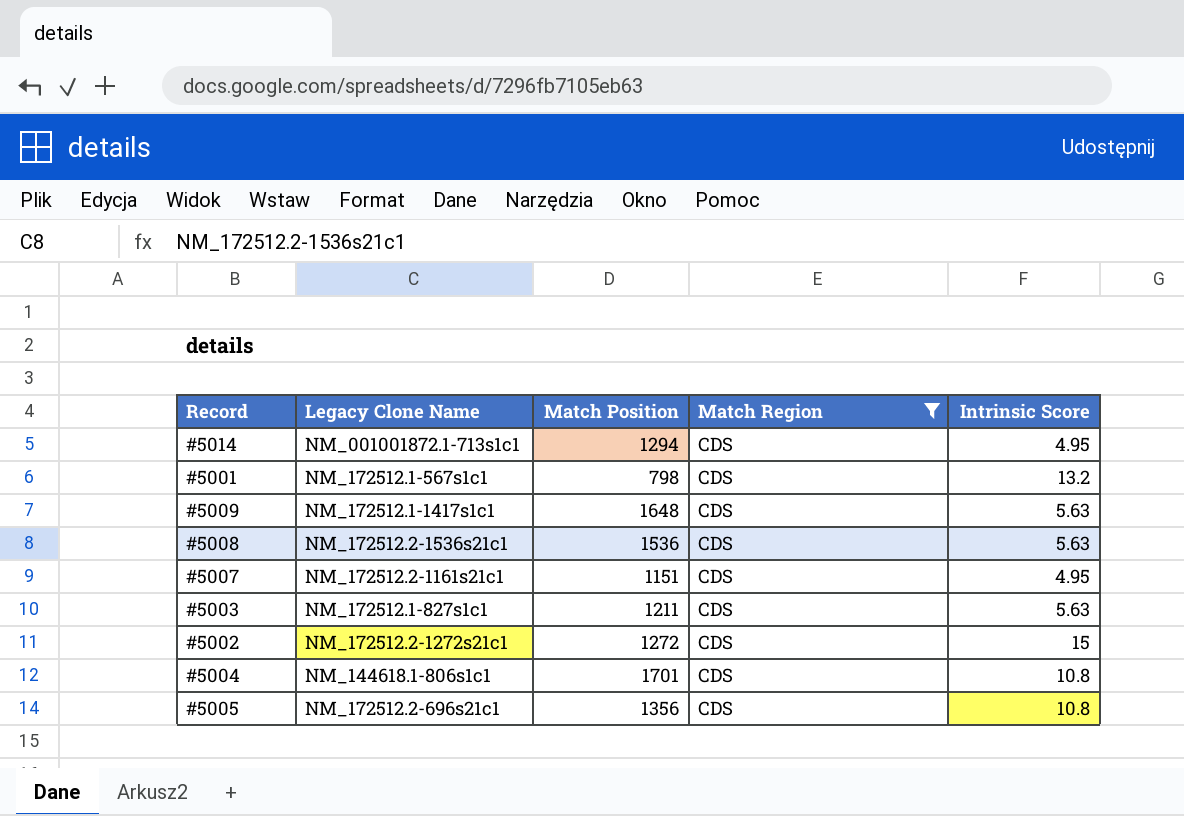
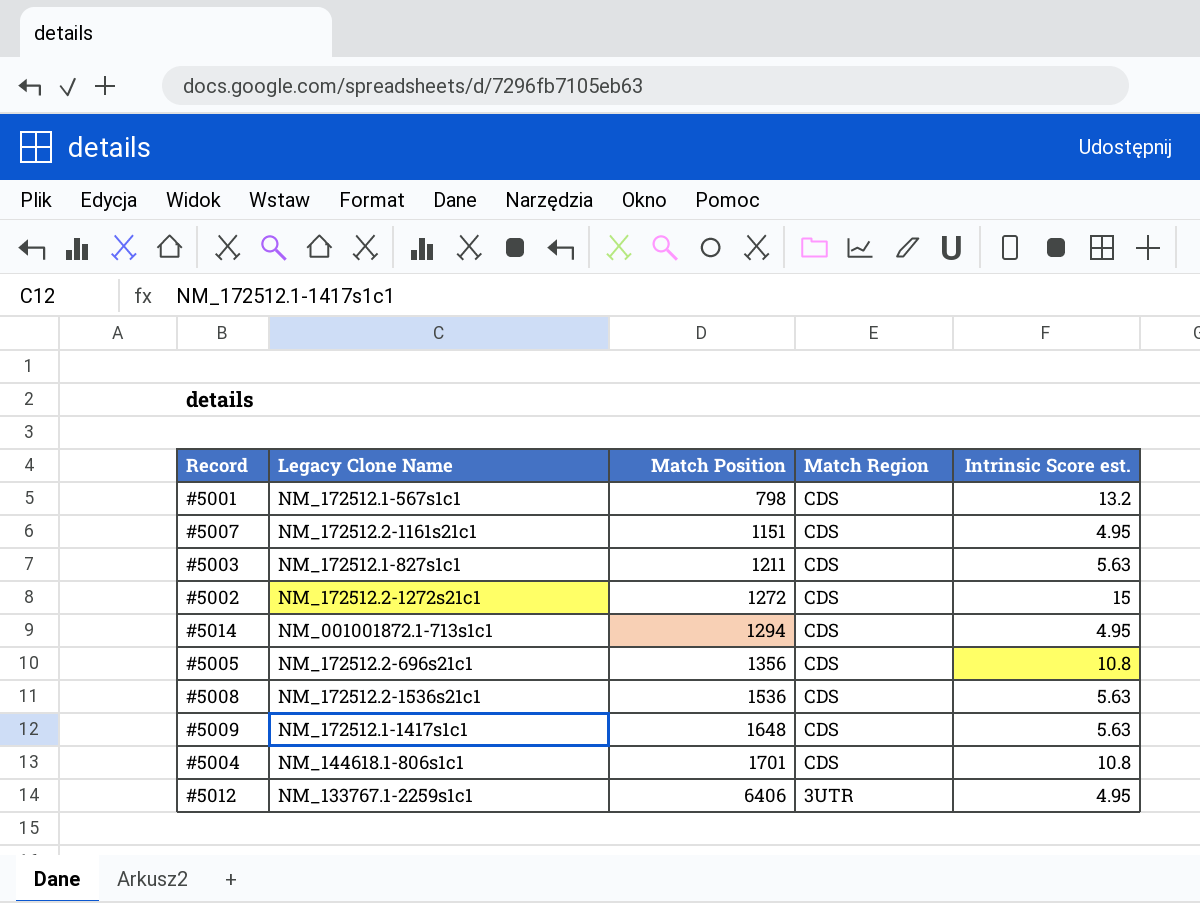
filter: Match Region = CDS -> none
row order: none -> Match Position ascending
column name: Intrinsic Score -> Intrinsic Score est.

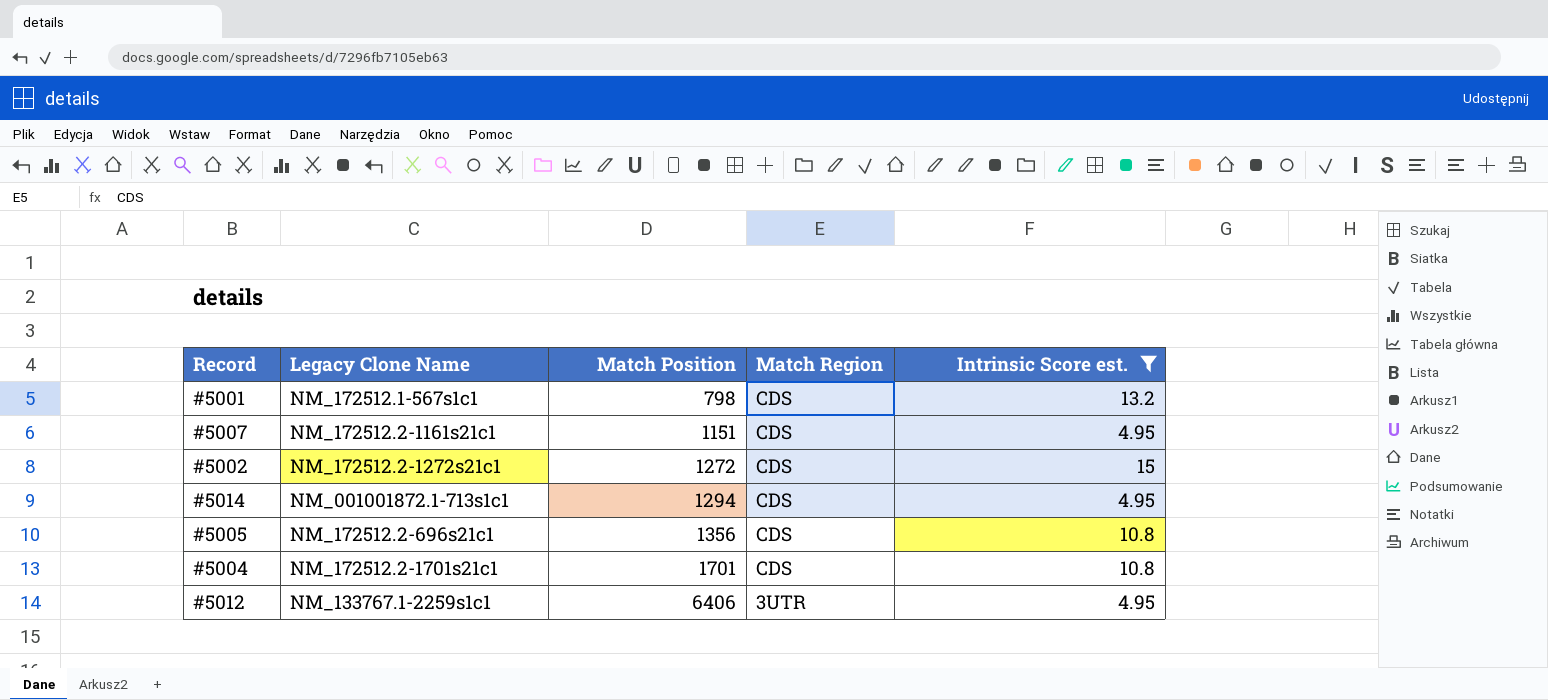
filter: none -> Intrinsic Score est. != 5.63
#5004 | Legacy Clone Name: NM_144618.1-806s1c1 -> NM_172512.2-1701s21c1

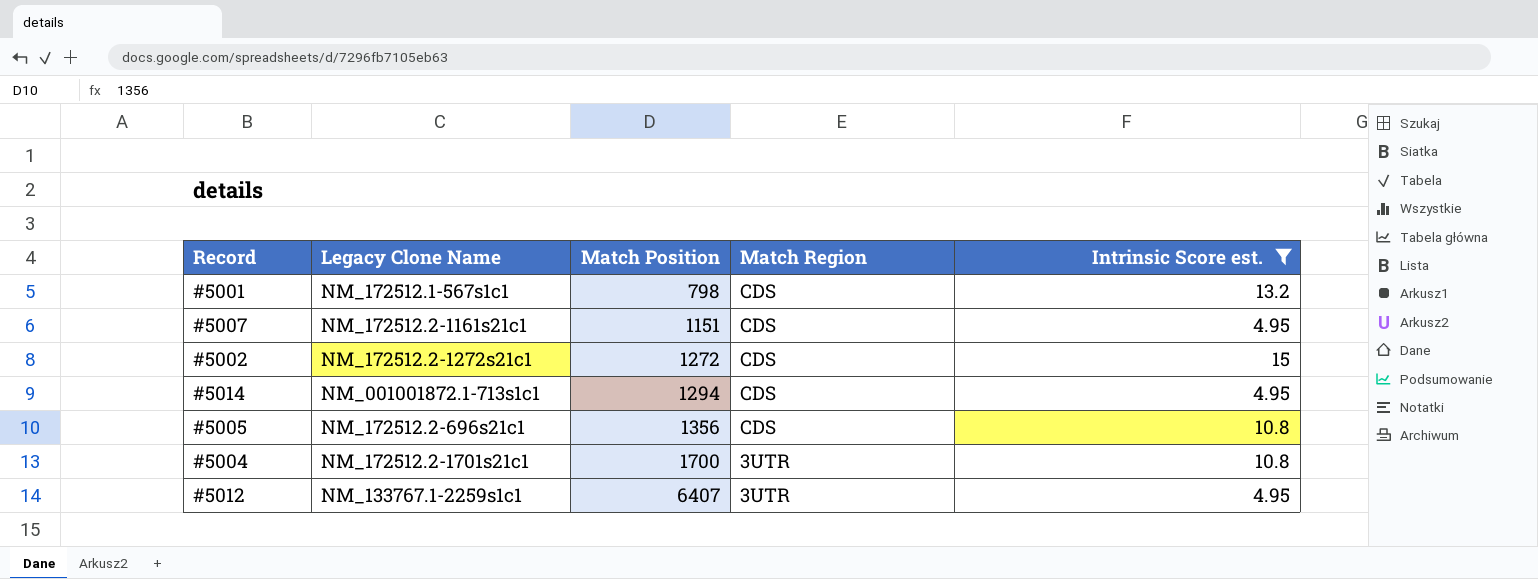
#5004 | Match Position: 1701 -> 1700
#5004 | Match Region: CDS -> 3UTR
#5012 | Match Position: 6406 -> 6407

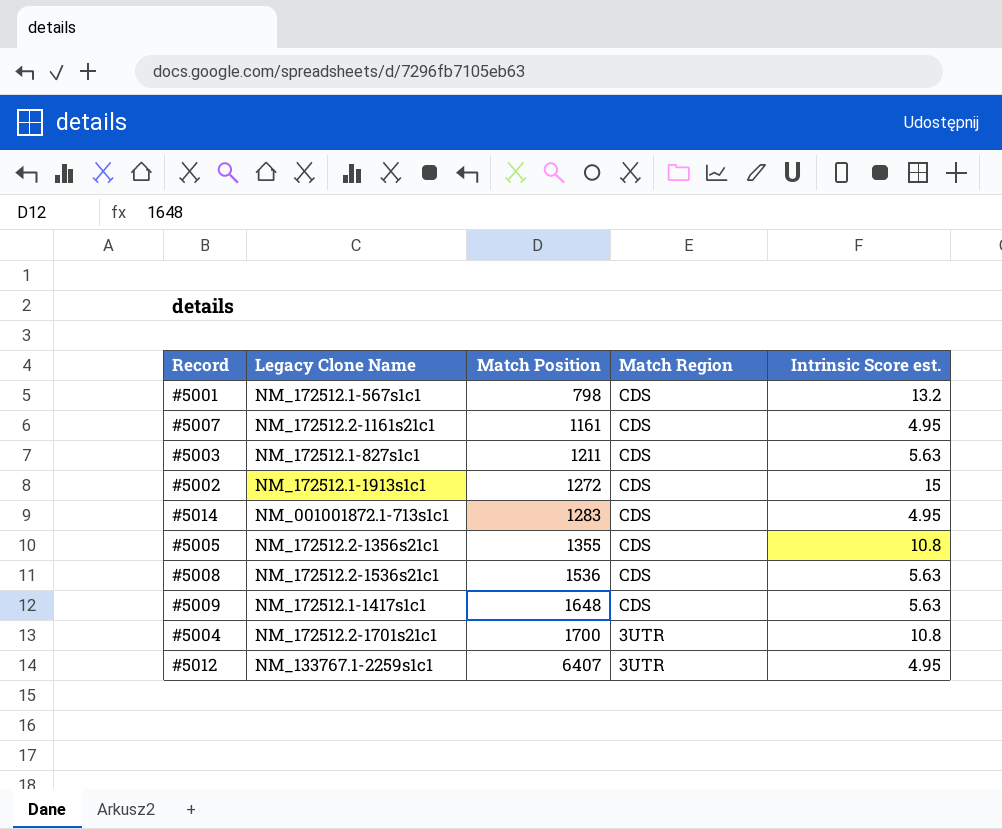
filter: Intrinsic Score est. != 5.63 -> none
#5007 | Match Position: 1151 -> 1161
#5002 | Legacy Clone Name: NM_172512.2-1272s21c1 -> NM_172512.1-1913s1c1
#5014 | Match Position: 1294 -> 1283
#5005 | Legacy Clone Name: NM_172512.2-696s21c1 -> NM_172512.2-1356s21c1
#5005 | Match Position: 1356 -> 1355

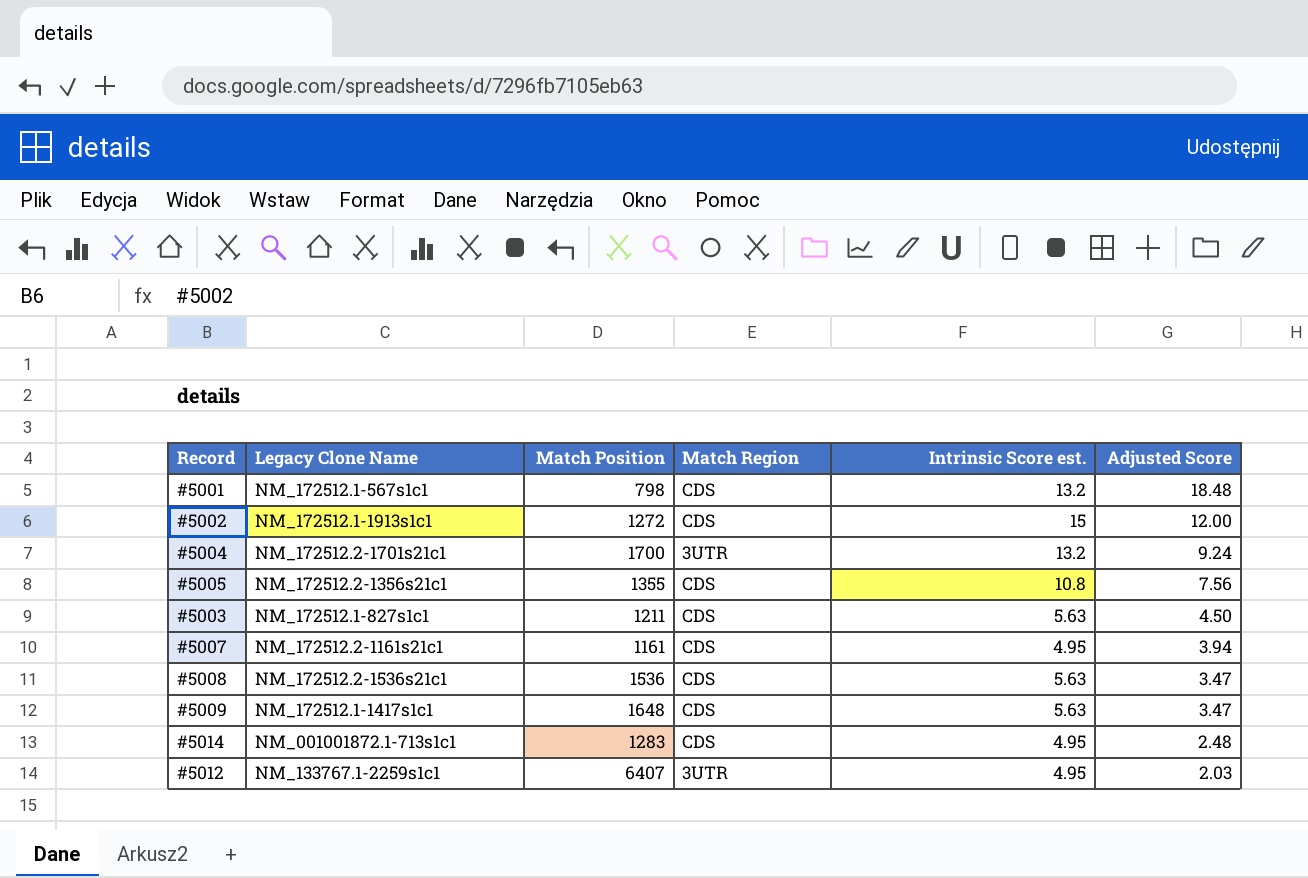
row order: Match Position ascending -> Adjusted Score descending
column Adjusted Score | position: none -> 6
#5004 | Intrinsic Score est.: 10.8 -> 13.2

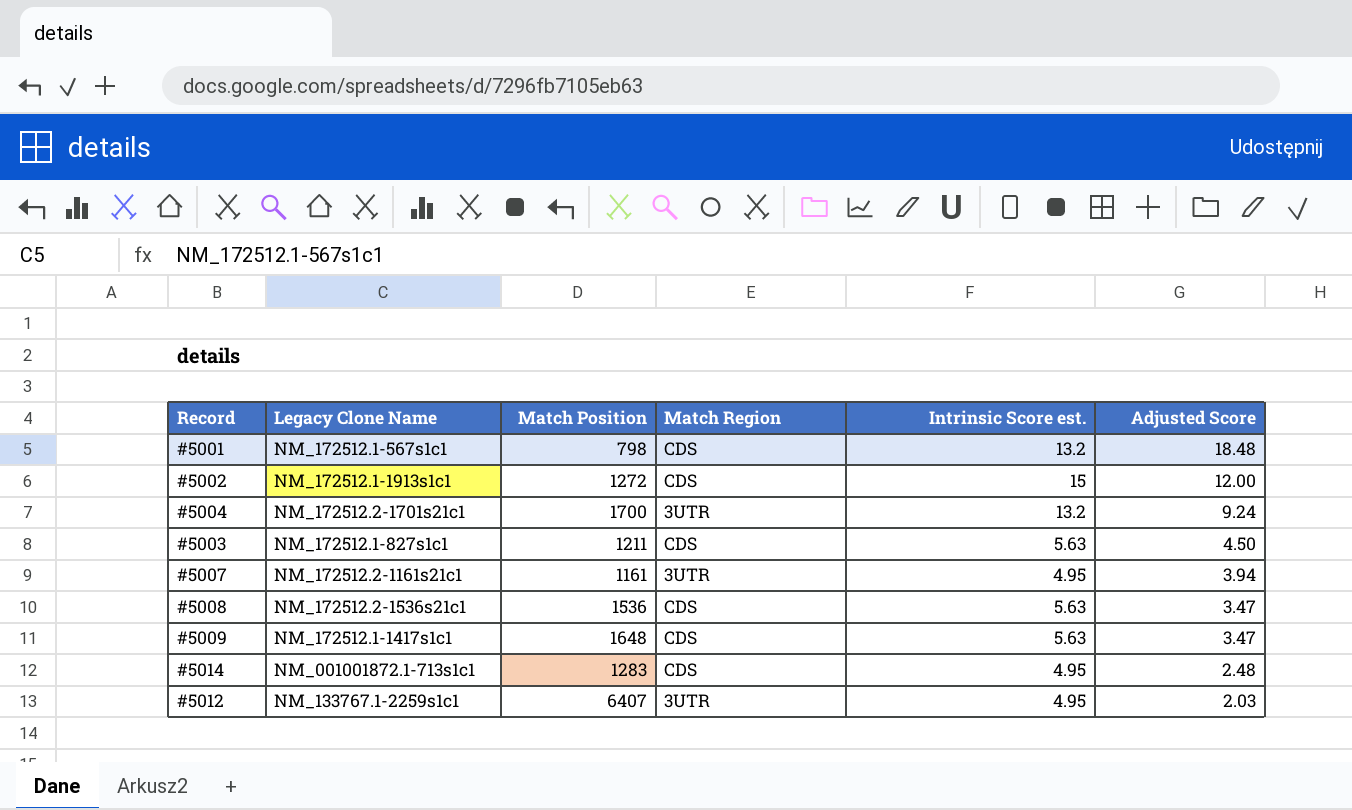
row #5005: NM_172512.2-1356s21c1 | 1355 | CDS | 10.8 | 7.56 -> none
#5007 | Match Region: CDS -> 3UTR

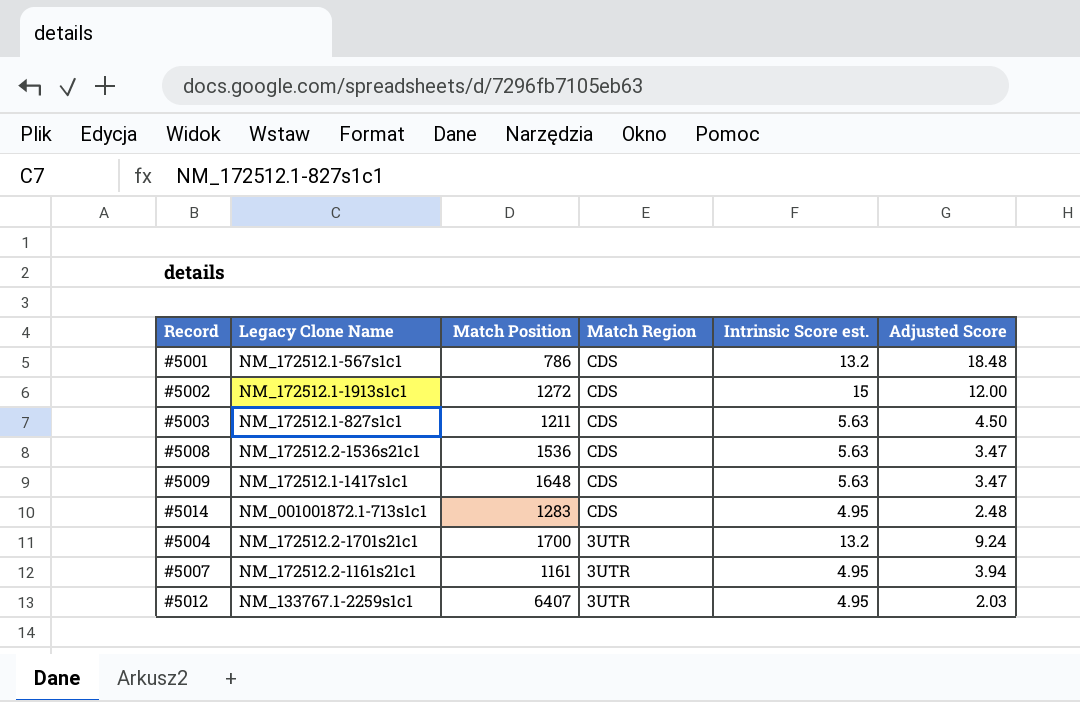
row order: Adjusted Score descending -> Match Region descending
#5001 | Match Position: 798 -> 786

